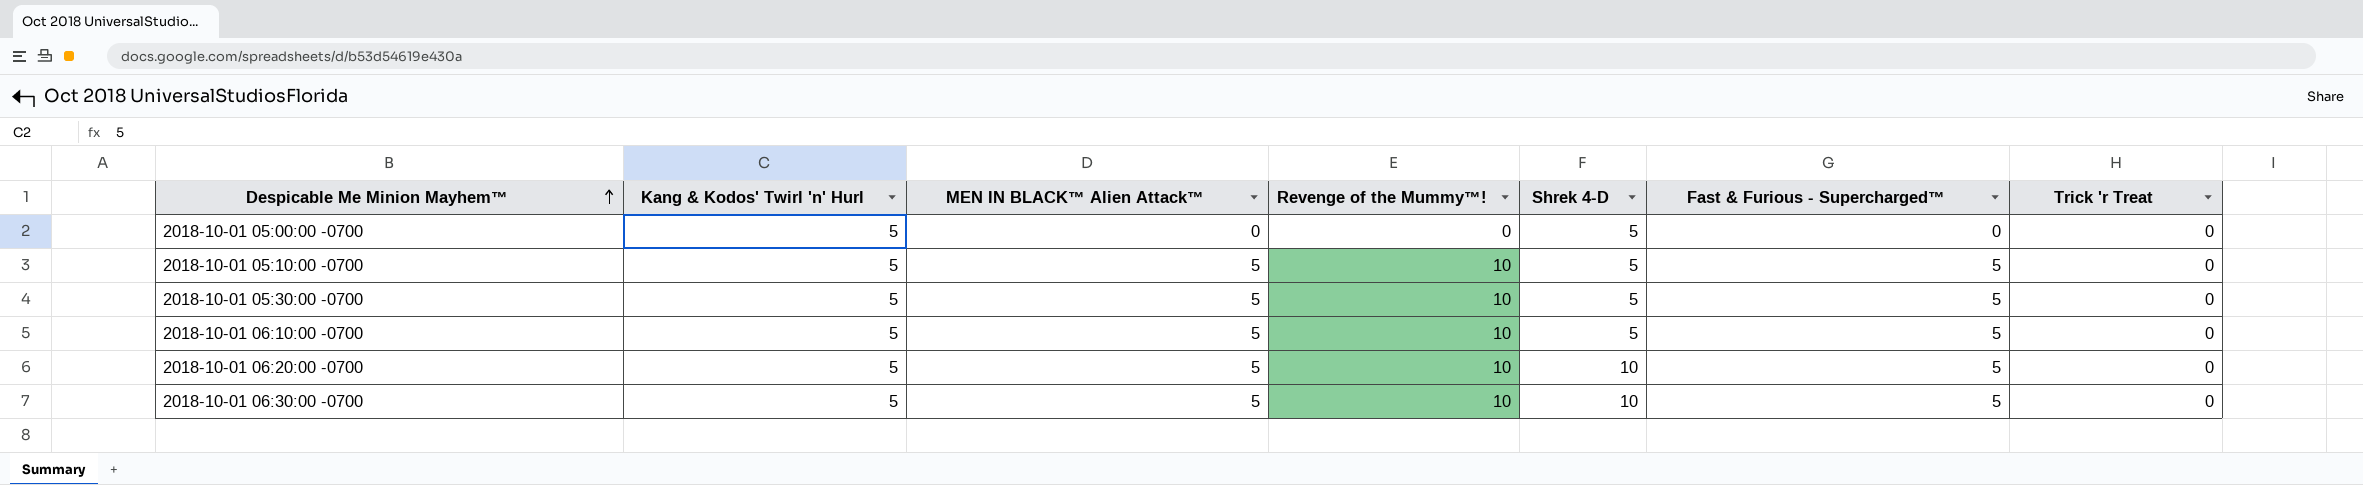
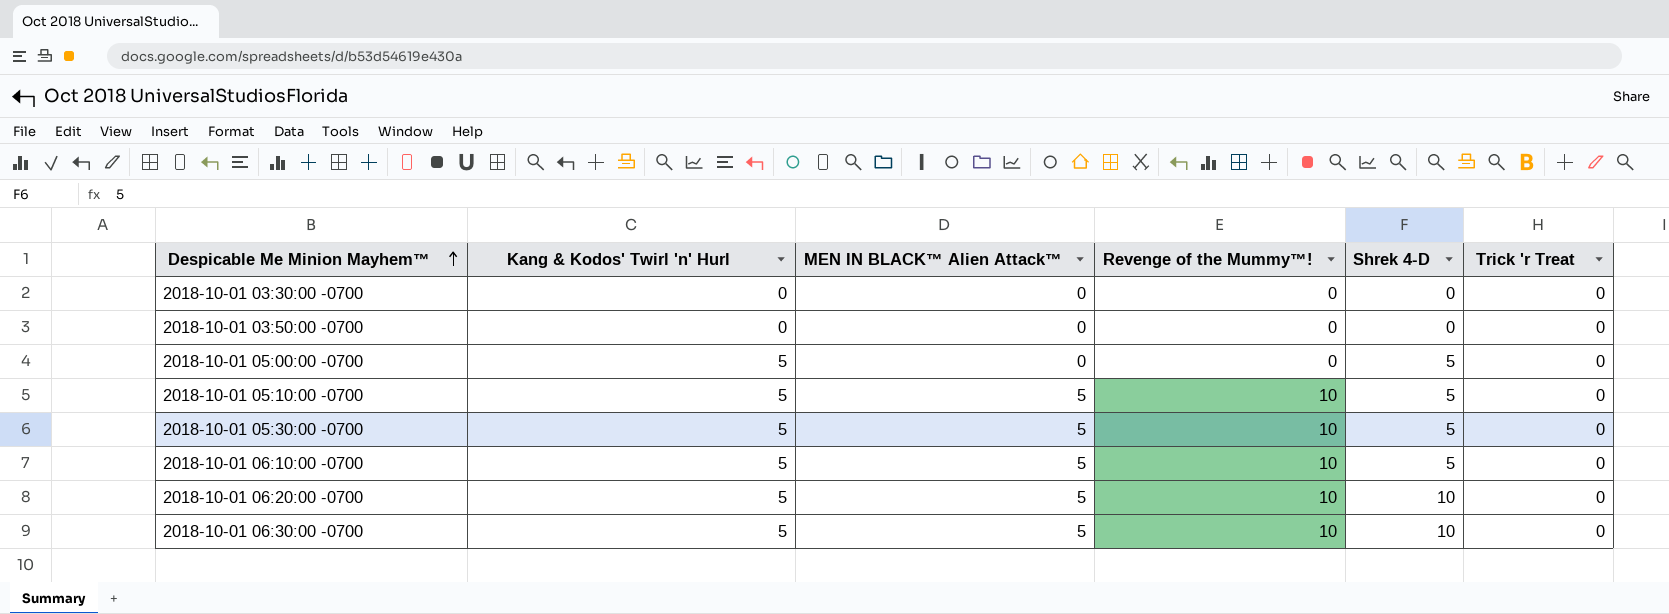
column Fast & Furious - Supercharged™ | position: 6 -> none
row 2018-10-01 03:30:00 -0700: none -> 0 | 0 | 0 | 0 | 0
row 2018-10-01 03:50:00 -0700: none -> 0 | 0 | 0 | 0 | 0

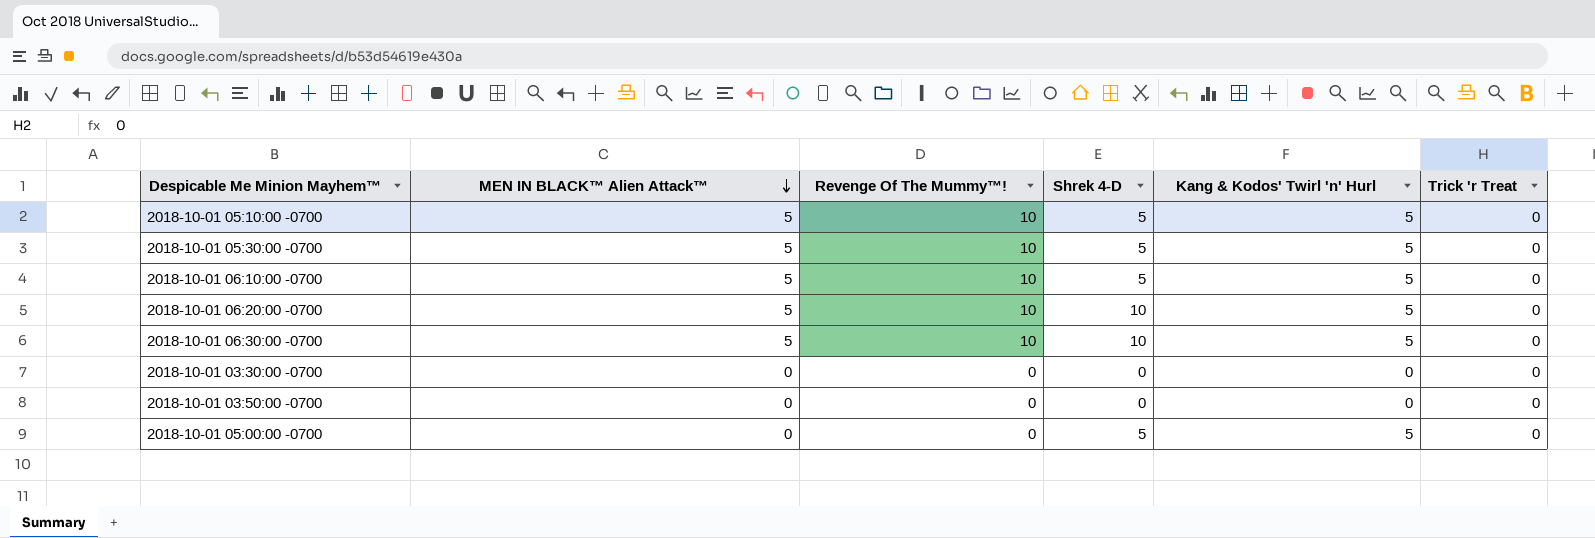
row order: Despicable Me Minion Mayhem™ ascending -> MEN IN BLACK™ Alien Attack™ descending
column name: Revenge of the Mummy™! -> Revenge Of The Mummy™!
column Kang & Kodos' Twirl 'n' Hurl | position: 2 -> 5

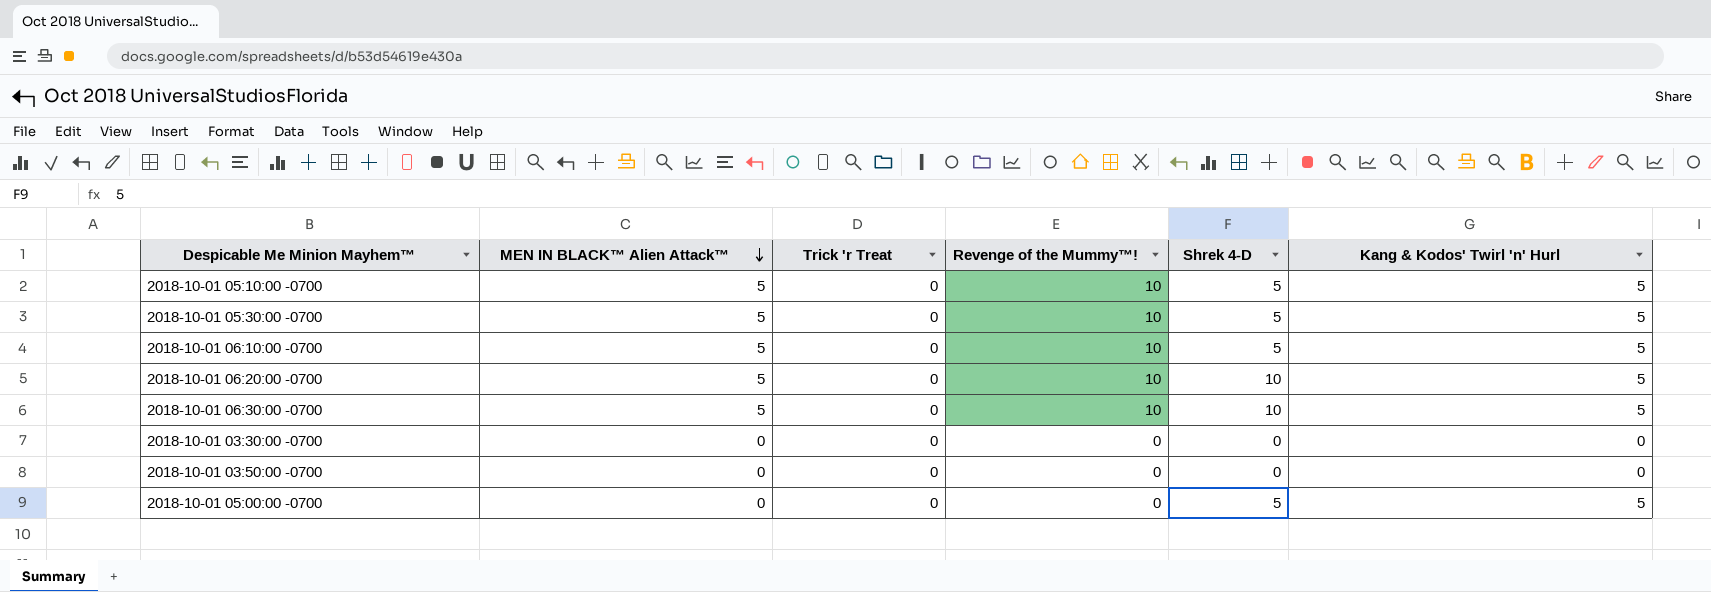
column Trick 'r Treat | position: 6 -> 3
column name: Revenge Of The Mummy™! -> Revenge of the Mummy™!

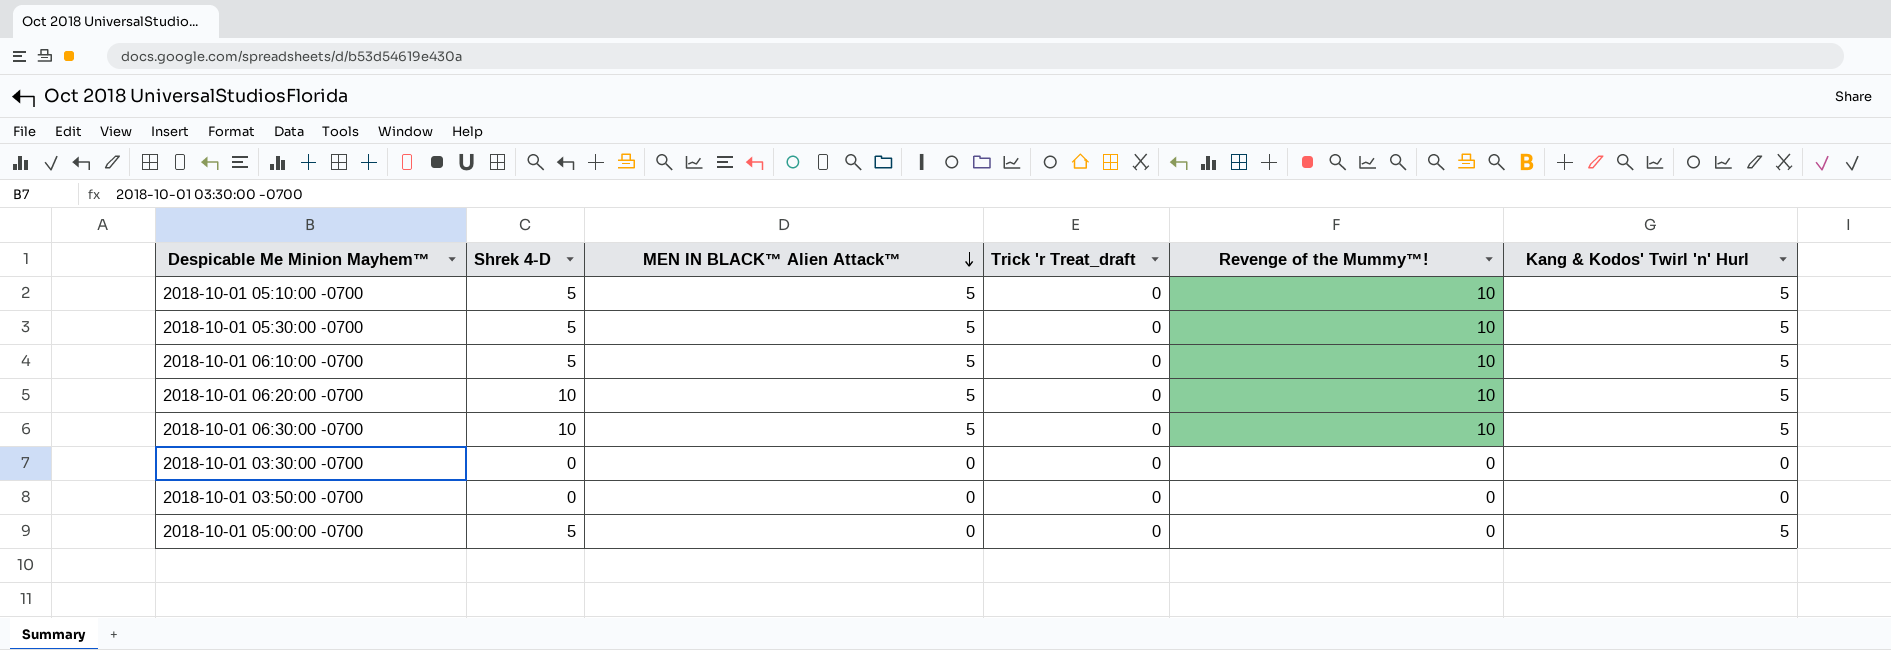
column Shrek 4-D | position: 5 -> 2
column name: Trick 'r Treat -> Trick 'r Treat_draft

